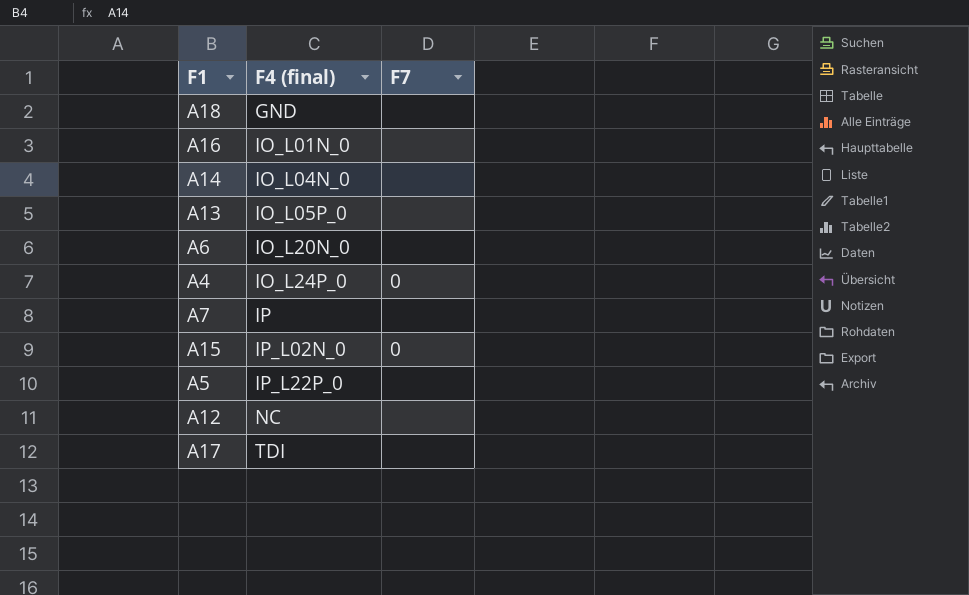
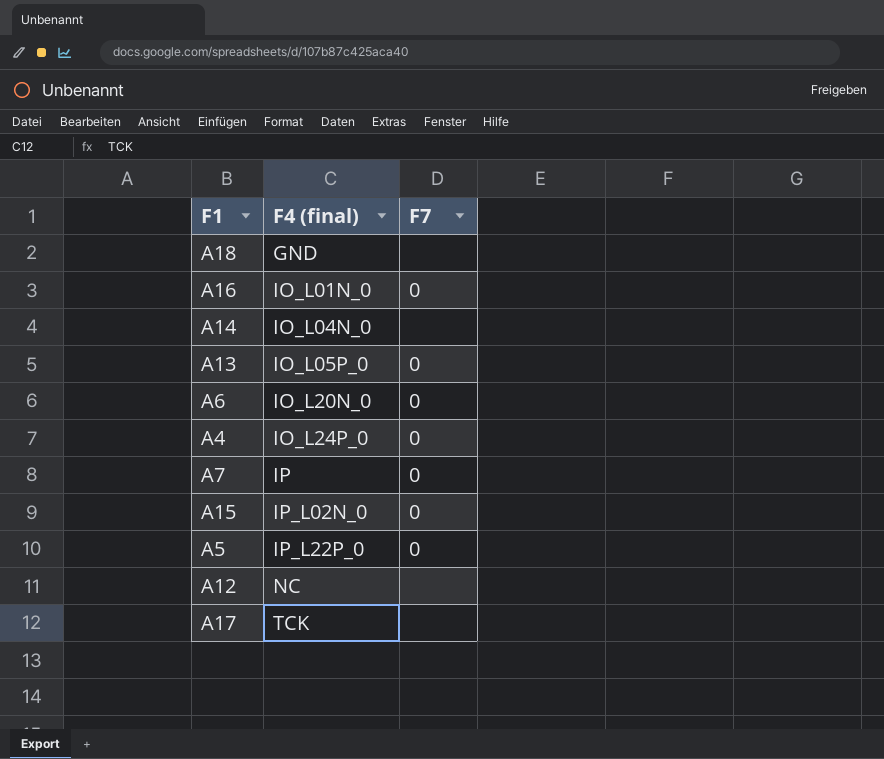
A16 | F7: none -> 0
A13 | F7: none -> 0
A6 | F7: none -> 0
A7 | F7: none -> 0
A5 | F7: none -> 0
A17 | F4 (final): TDI -> TCK

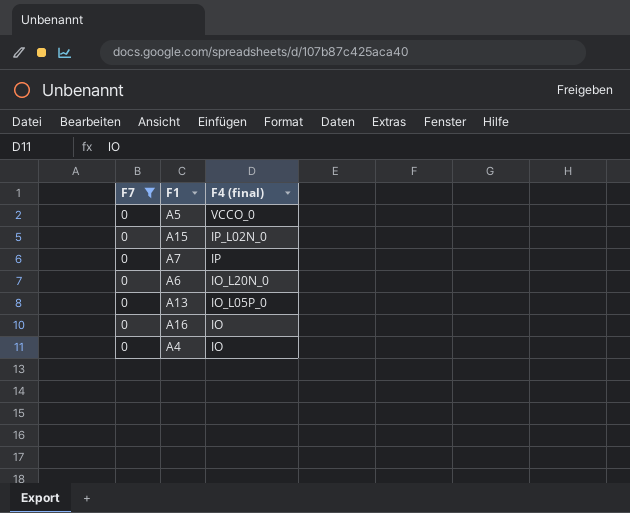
filter: none -> F7 = 0
row order: F4 (final) ascending -> F4 (final) descending
column F7 | position: 3 -> 1
A5 | F4 (final): IP_L22P_0 -> VCCO_0
A16 | F4 (final): IO_L01N_0 -> IO
A4 | F4 (final): IO_L24P_0 -> IO

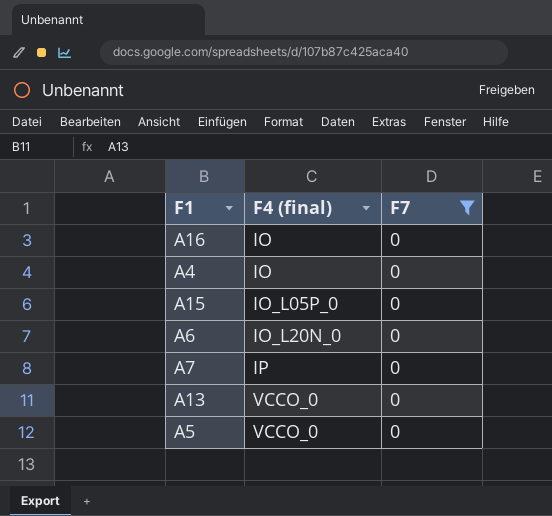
row order: F4 (final) descending -> F4 (final) ascending
column F7 | position: 1 -> 3
A15 | F4 (final): IP_L02N_0 -> IO_L05P_0
A13 | F4 (final): IO_L05P_0 -> VCCO_0

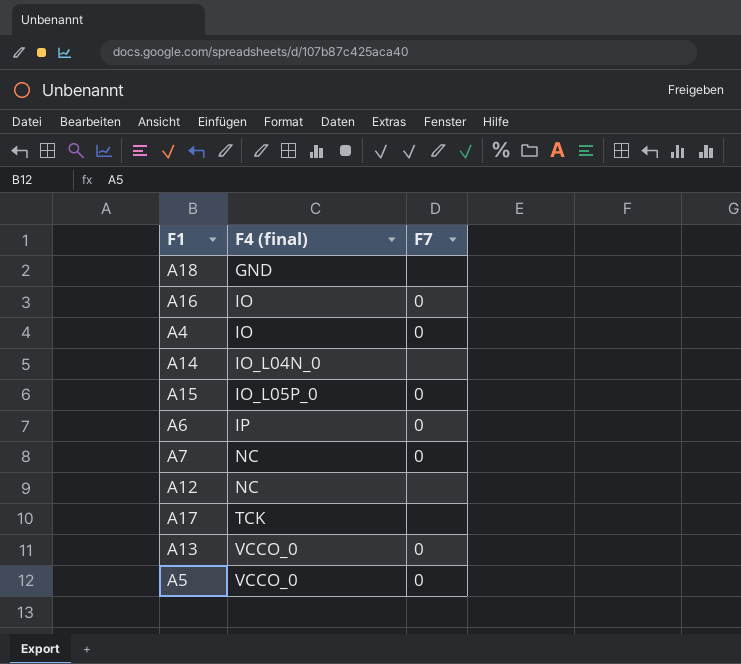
filter: F7 = 0 -> none
A6 | F4 (final): IO_L20N_0 -> IP
A7 | F4 (final): IP -> NC

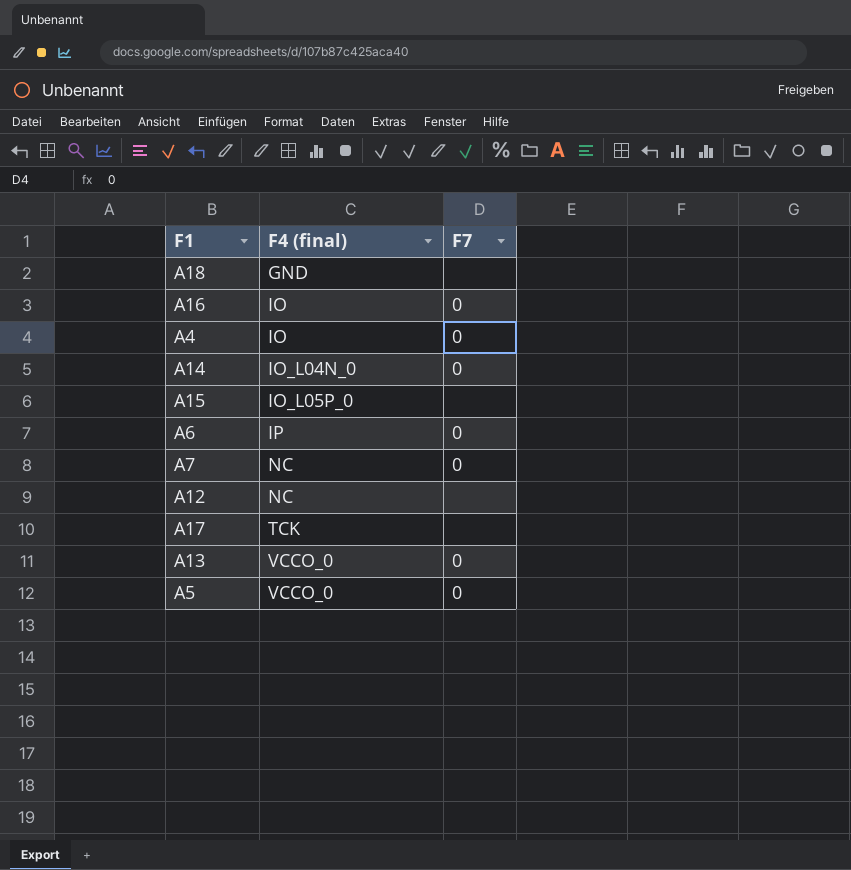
A14 | F7: none -> 0
A15 | F7: 0 -> none

